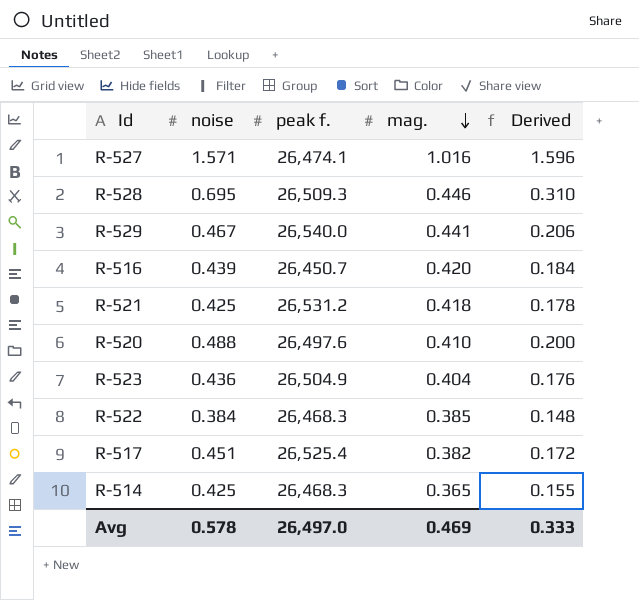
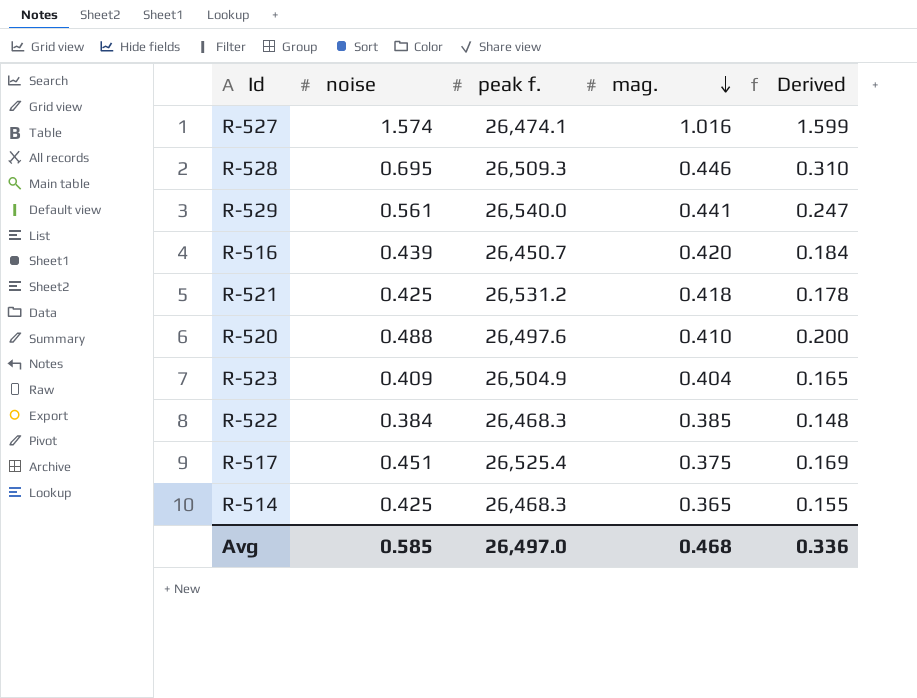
R-527 | noise: 1.571 -> 1.574
R-527 | Derived: 1.596 -> 1.599
R-529 | noise: 0.467 -> 0.561
R-529 | Derived: 0.206 -> 0.247
R-523 | noise: 0.436 -> 0.409
R-523 | Derived: 0.176 -> 0.165
R-517 | mag.: 0.382 -> 0.375
R-517 | Derived: 0.172 -> 0.169
Avg | noise: 0.578 -> 0.585
Avg | mag.: 0.469 -> 0.468
Avg | Derived: 0.333 -> 0.336

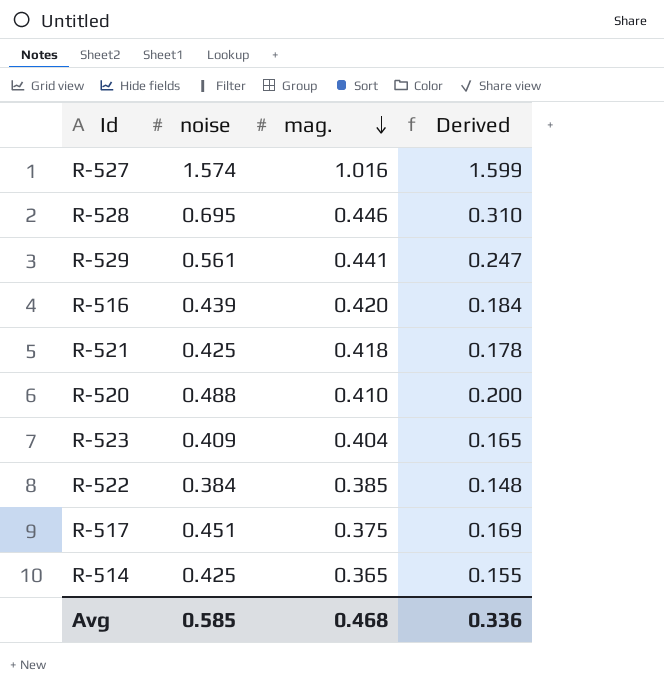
column peak f. | position: 3 -> none

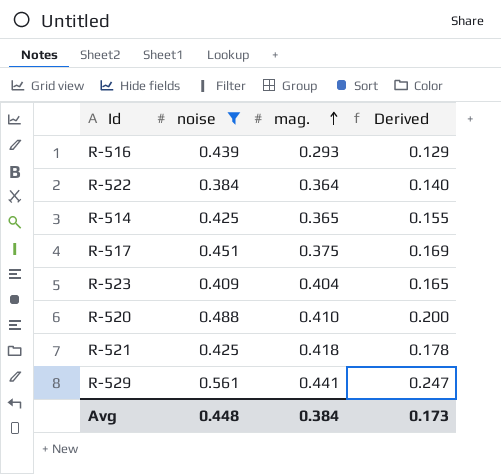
filter: none -> noise <= 0.561
row order: mag. descending -> mag. ascending
R-516 | mag.: 0.420 -> 0.293
R-516 | Derived: 0.184 -> 0.129
R-522 | mag.: 0.385 -> 0.364
R-522 | Derived: 0.148 -> 0.140
Avg | noise: 0.585 -> 0.448
Avg | mag.: 0.468 -> 0.384
Avg | Derived: 0.336 -> 0.173

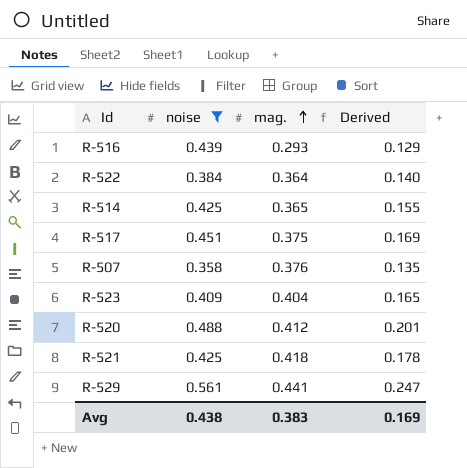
row R-507: none -> 0.358 | 0.376 | 0.135
R-520 | mag.: 0.410 -> 0.412
R-520 | Derived: 0.200 -> 0.201
Avg | noise: 0.448 -> 0.438
Avg | mag.: 0.384 -> 0.383
Avg | Derived: 0.173 -> 0.169

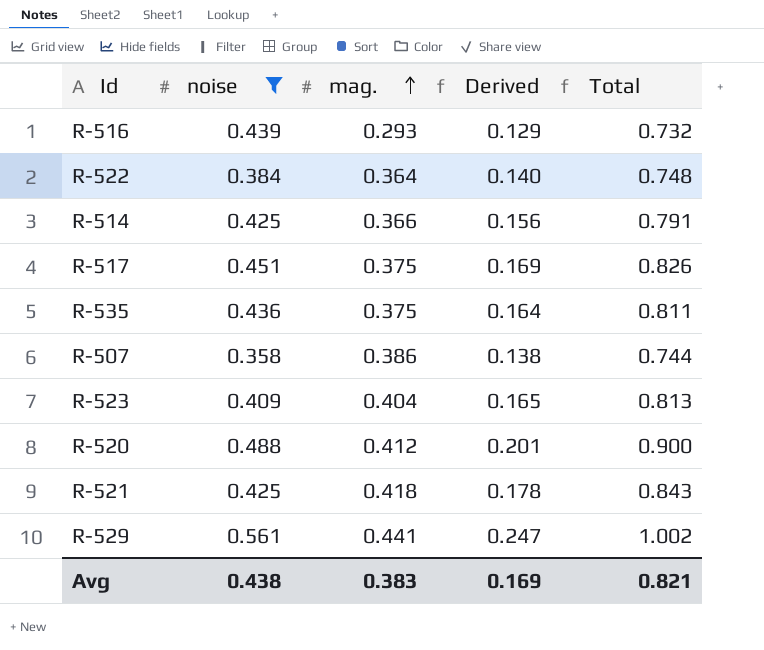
column Total | formula: none -> [noise] + [mag.]
R-514 | mag.: 0.365 -> 0.366
R-514 | Derived: 0.155 -> 0.156
row R-535: none -> 0.436 | 0.375 | 0.164 | 0.811
R-507 | mag.: 0.376 -> 0.386
R-507 | Derived: 0.135 -> 0.138

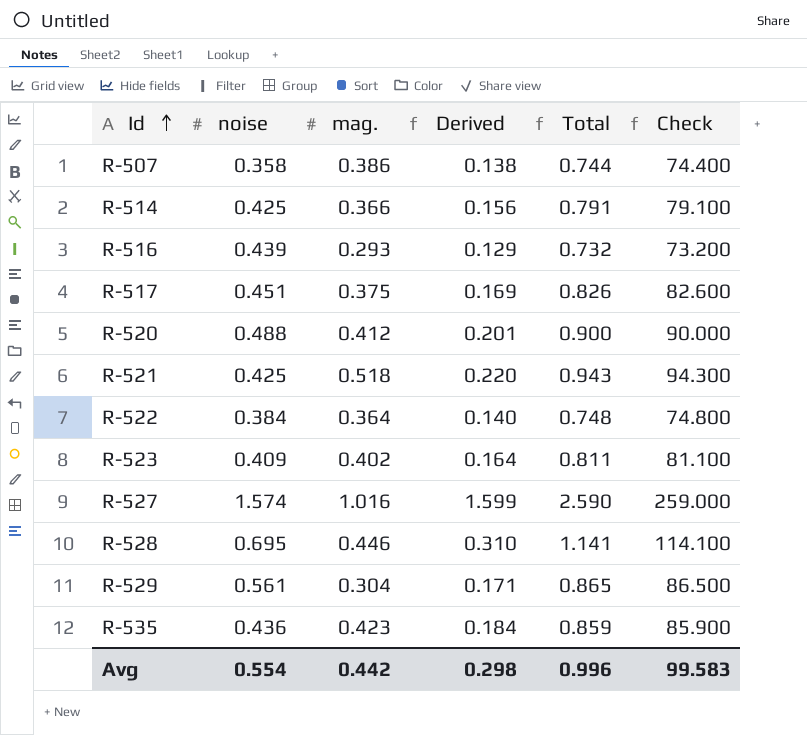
filter: noise <= 0.561 -> none
row order: mag. ascending -> Id ascending
column Check | formula: none -> [Total] * 100
R-521 | mag.: 0.418 -> 0.518
R-521 | Derived: 0.178 -> 0.220
R-521 | Total: 0.843 -> 0.943
R-523 | mag.: 0.404 -> 0.402
R-523 | Derived: 0.165 -> 0.164
R-523 | Total: 0.813 -> 0.811
R-529 | mag.: 0.441 -> 0.304
R-529 | Derived: 0.247 -> 0.171
R-529 | Total: 1.002 -> 0.865
R-535 | mag.: 0.375 -> 0.423
R-535 | Derived: 0.164 -> 0.184
R-535 | Total: 0.811 -> 0.859
Avg | noise: 0.438 -> 0.554
Avg | mag.: 0.383 -> 0.442
Avg | Derived: 0.169 -> 0.298
Avg | Total: 0.821 -> 0.996

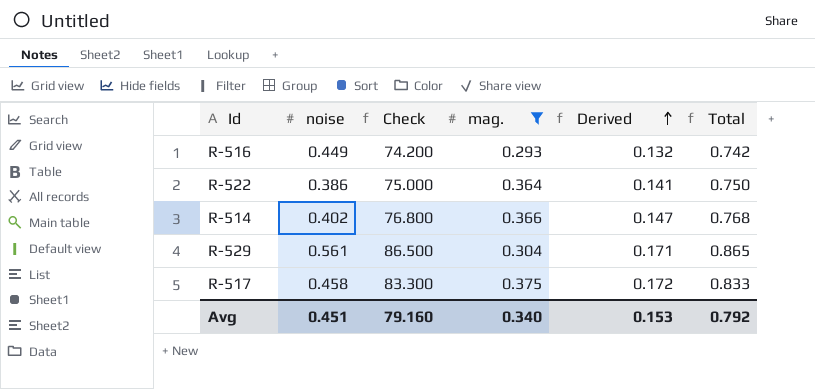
filter: none -> mag. <= 0.375
row order: Id ascending -> Derived ascending
column Check | position: 6 -> 3
R-516 | noise: 0.439 -> 0.449
R-516 | Check: 73.200 -> 74.200
R-516 | Derived: 0.129 -> 0.132
R-516 | Total: 0.732 -> 0.742
R-522 | noise: 0.384 -> 0.386
R-522 | Check: 74.800 -> 75.000
R-522 | Derived: 0.140 -> 0.141
R-522 | Total: 0.748 -> 0.750
R-514 | noise: 0.425 -> 0.402
R-514 | Check: 79.100 -> 76.800
R-514 | Derived: 0.156 -> 0.147
R-514 | Total: 0.791 -> 0.768
R-517 | noise: 0.451 -> 0.458
R-517 | Check: 82.600 -> 83.300
R-517 | Derived: 0.169 -> 0.172
R-517 | Total: 0.826 -> 0.833
Avg | noise: 0.554 -> 0.451
Avg | Check: 99.583 -> 79.160
Avg | mag.: 0.442 -> 0.340
Avg | Derived: 0.298 -> 0.153
Avg | Total: 0.996 -> 0.792

